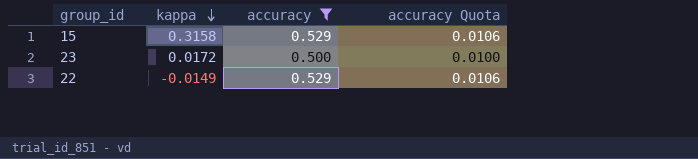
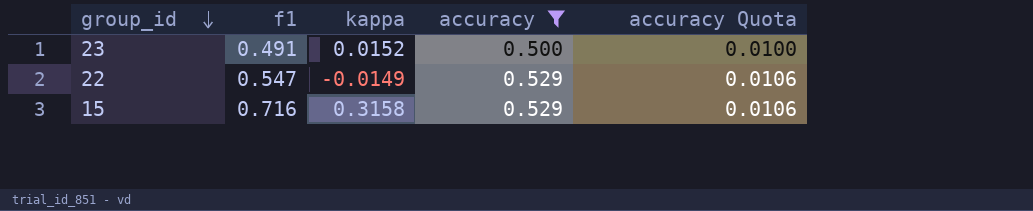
row order: kappa descending -> group_id descending
column f1 | position: none -> 2
23 | kappa: 0.0172 -> 0.0152

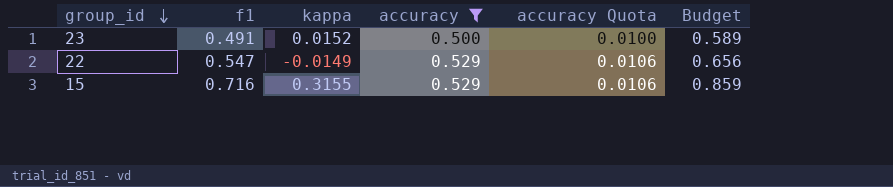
column Budget | formula: none -> [f1] * 1.2
15 | kappa: 0.3158 -> 0.3155

